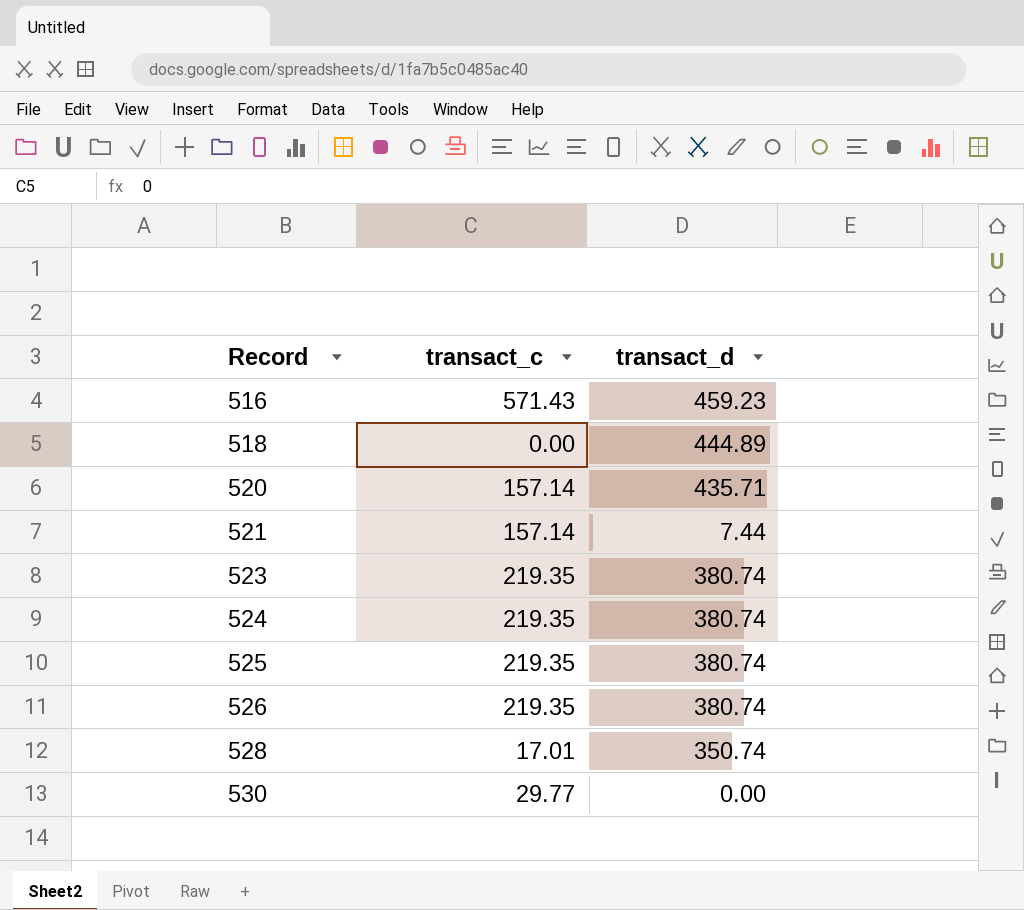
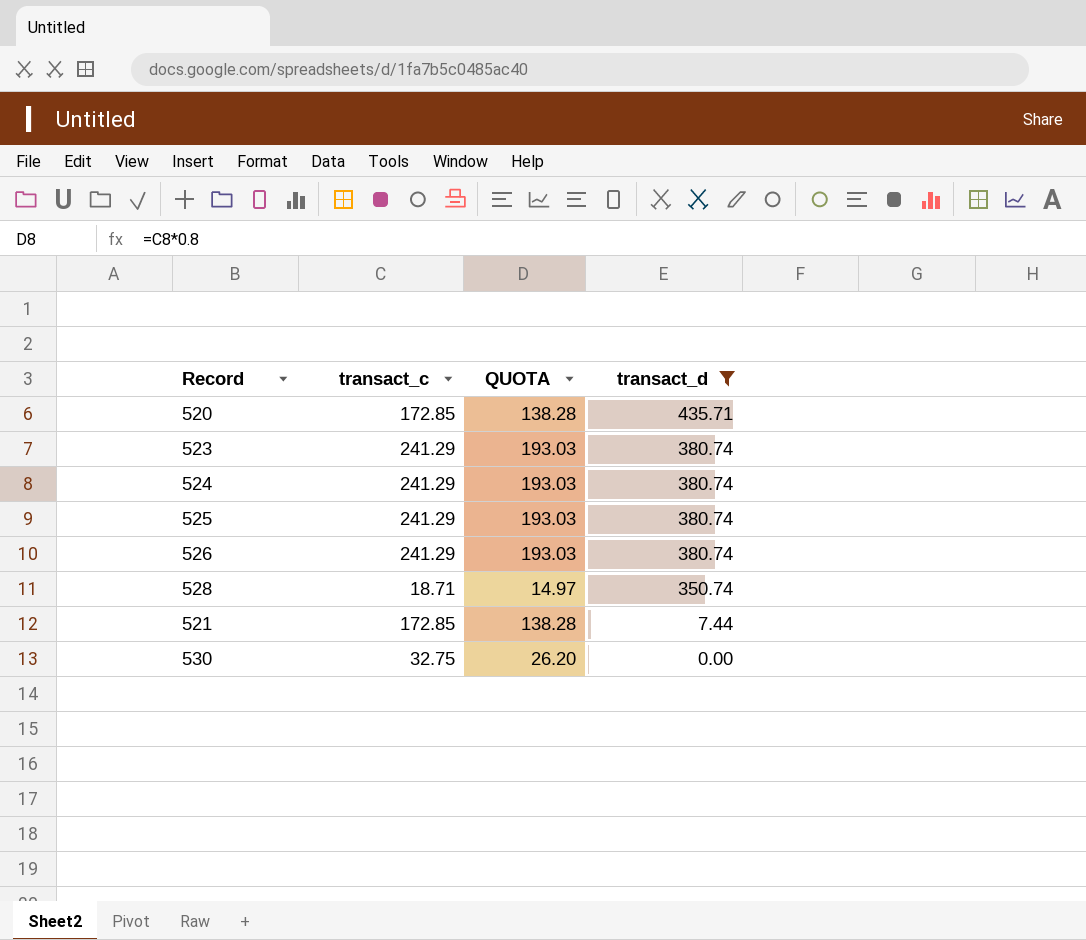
filter: none -> transact_d <= 435.71
row order: Record ascending -> transact_d descending
column QUOTA | formula: none -> [transact_c] * 0.8
520 | transact_c: 157.14 -> 172.85
523 | transact_c: 219.35 -> 241.29
524 | transact_c: 219.35 -> 241.29
525 | transact_c: 219.35 -> 241.29
526 | transact_c: 219.35 -> 241.29
528 | transact_c: 17.01 -> 18.71
521 | transact_c: 157.14 -> 172.85
530 | transact_c: 29.77 -> 32.75

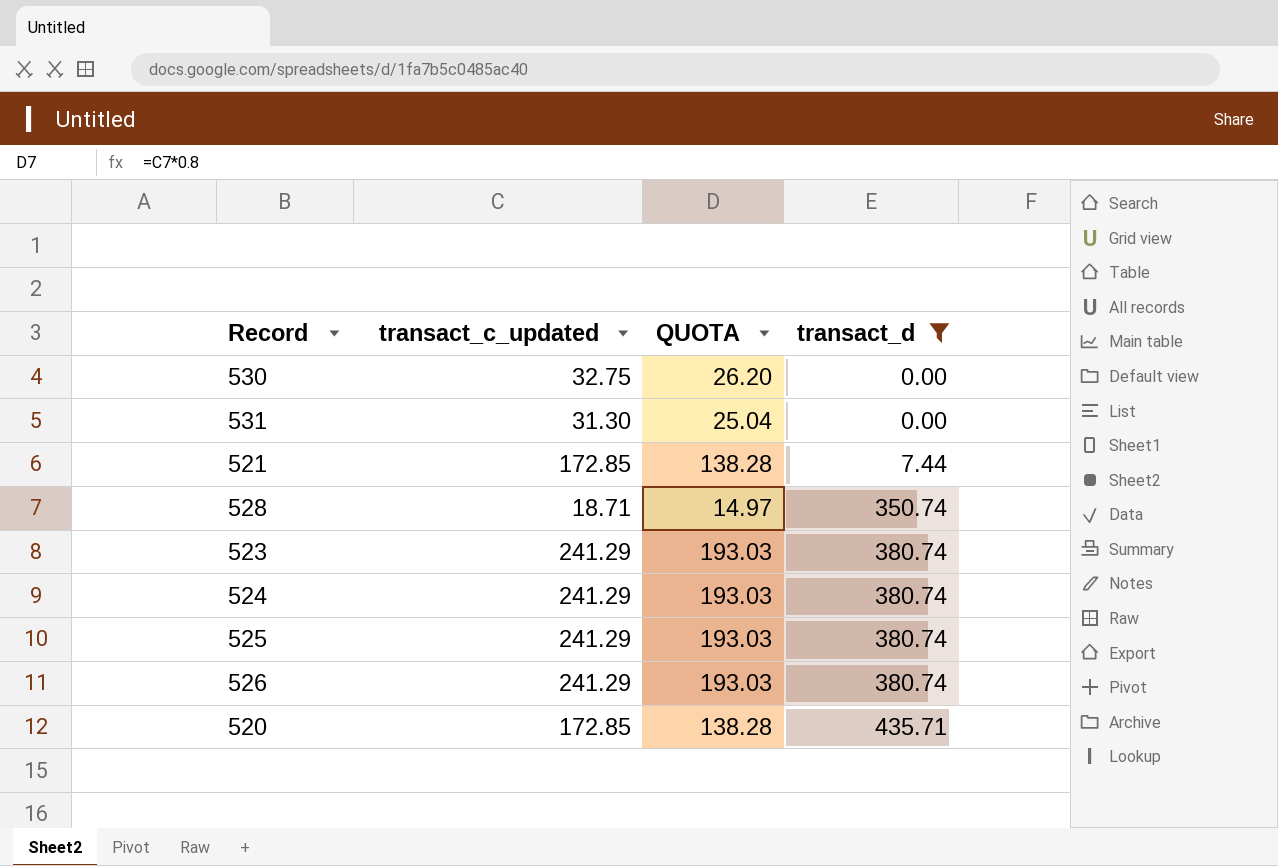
row order: transact_d descending -> transact_d ascending
column name: transact_c -> transact_c_updated
row 531: none -> 31.30 | 25.04 | 0.00

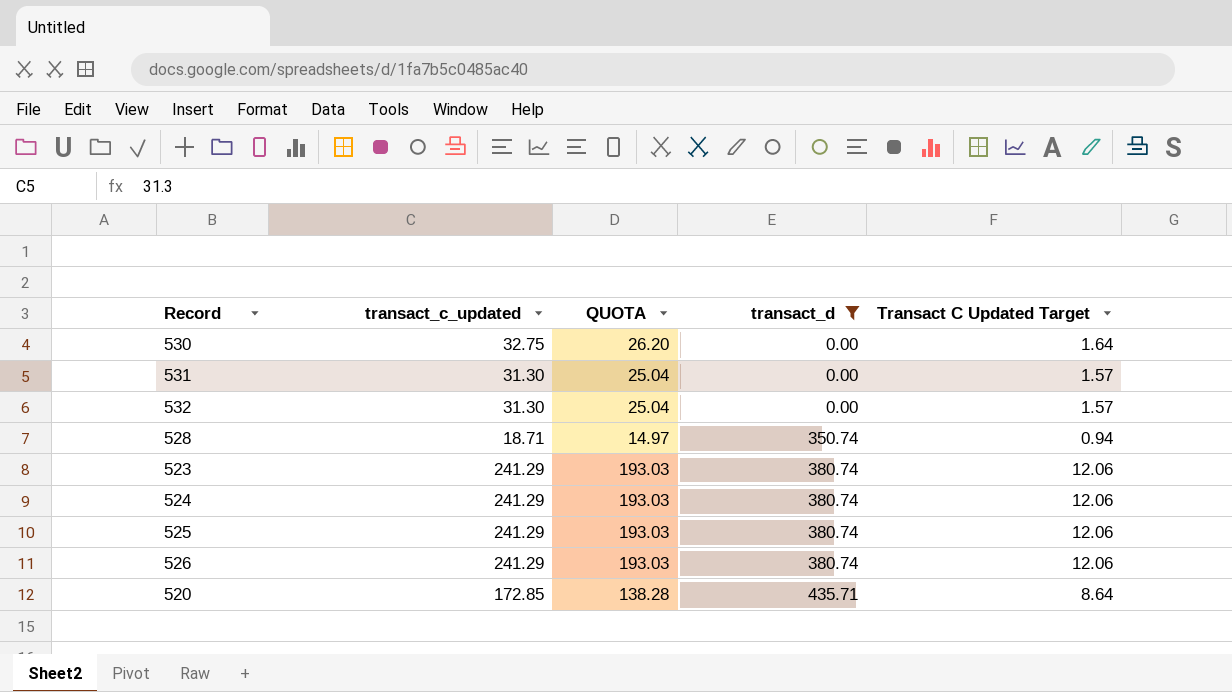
column Transact C Updated Target | formula: none -> [transact_c_updated] * 0.05
row 521: 172.85 | 138.28 | 7.44 -> none
row 532: none -> 31.30 | 25.04 | 0.00 | 1.57

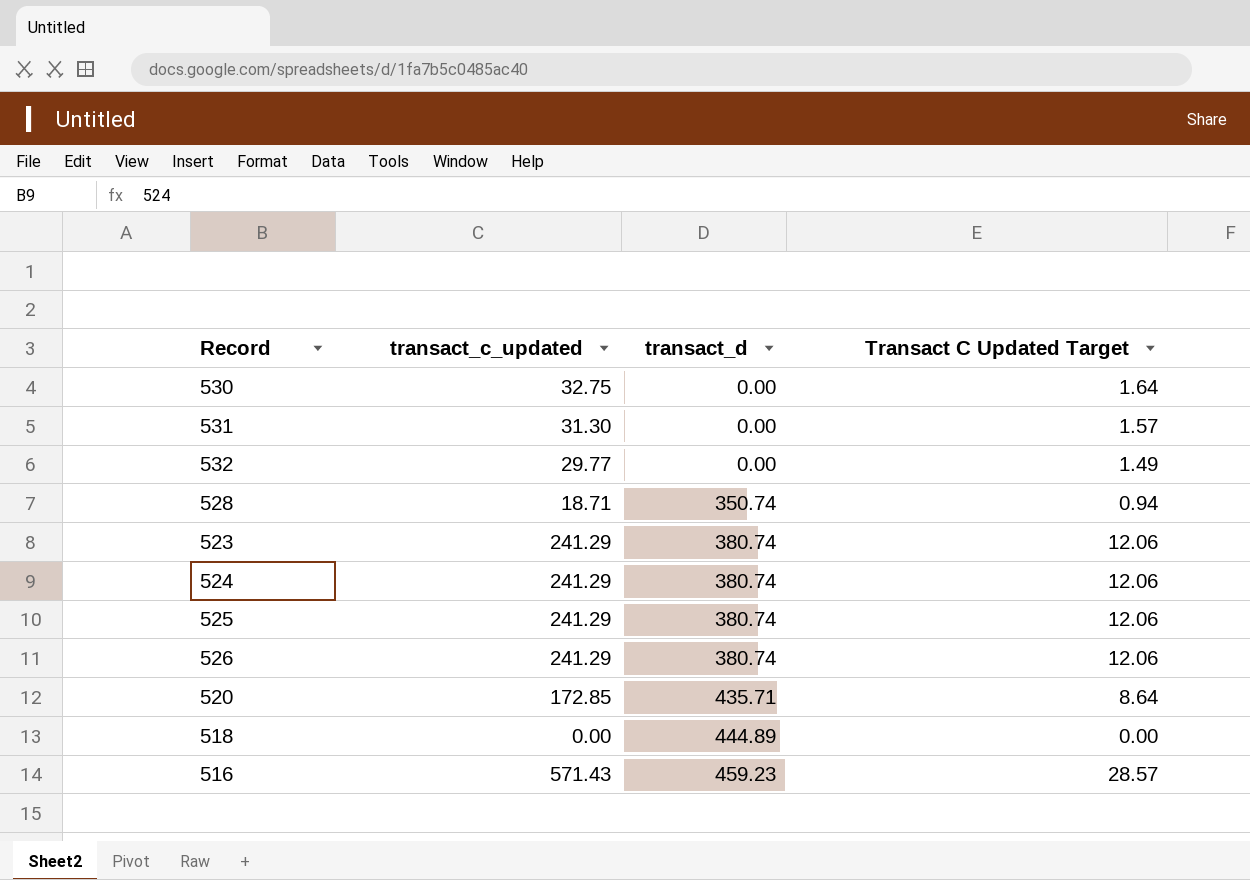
filter: transact_d <= 435.71 -> none
column QUOTA | formula: [transact_c_updated] * 0.8 -> none
532 | transact_c_updated: 31.30 -> 29.77
532 | Transact C Updated Target: 1.57 -> 1.49

